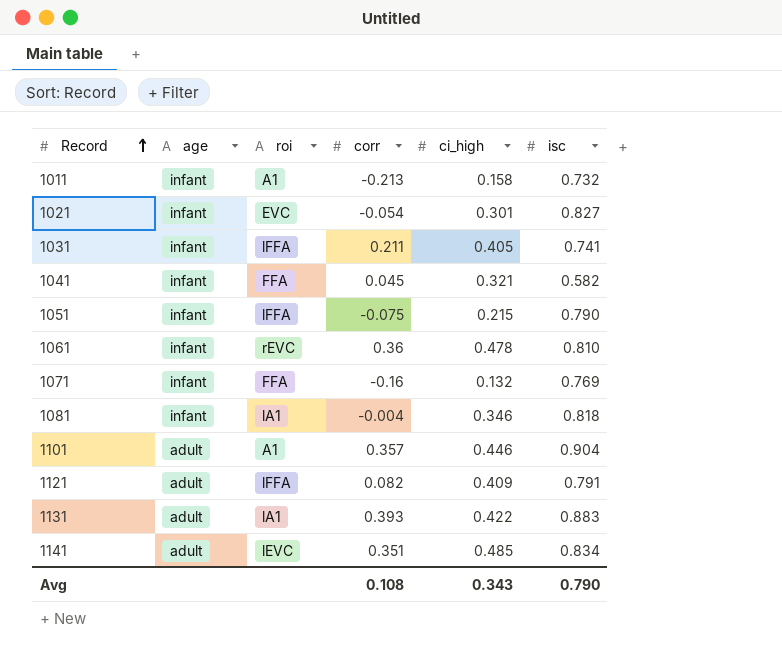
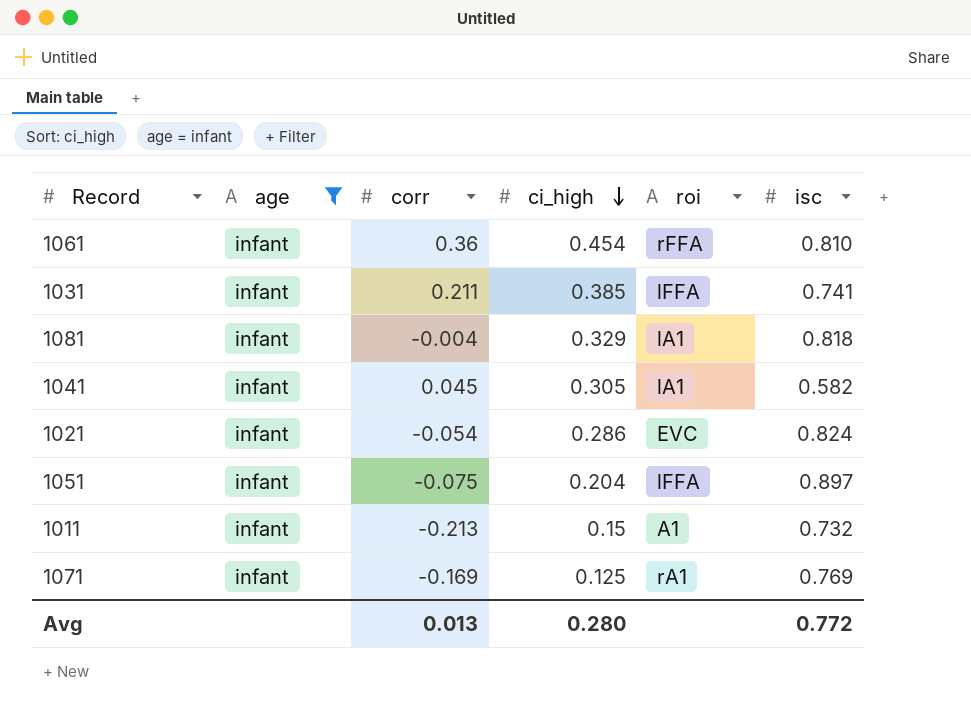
filter: none -> age = infant
row order: Record ascending -> ci_high descending
column roi | position: 3 -> 5
1061 | ci_high: 0.478 -> 0.454
1061 | roi: rEVC -> rFFA
1031 | ci_high: 0.405 -> 0.385
1081 | ci_high: 0.346 -> 0.329
1041 | ci_high: 0.321 -> 0.305
1041 | roi: FFA -> lA1
1021 | ci_high: 0.301 -> 0.286
1021 | isc: 0.827 -> 0.824
1051 | ci_high: 0.215 -> 0.204
1051 | isc: 0.790 -> 0.897
1011 | ci_high: 0.158 -> 0.15
1071 | corr: -0.16 -> -0.169
1071 | ci_high: 0.132 -> 0.125
1071 | roi: FFA -> rA1
Avg | corr: 0.108 -> 0.013
Avg | ci_high: 0.343 -> 0.280
Avg | isc: 0.790 -> 0.772

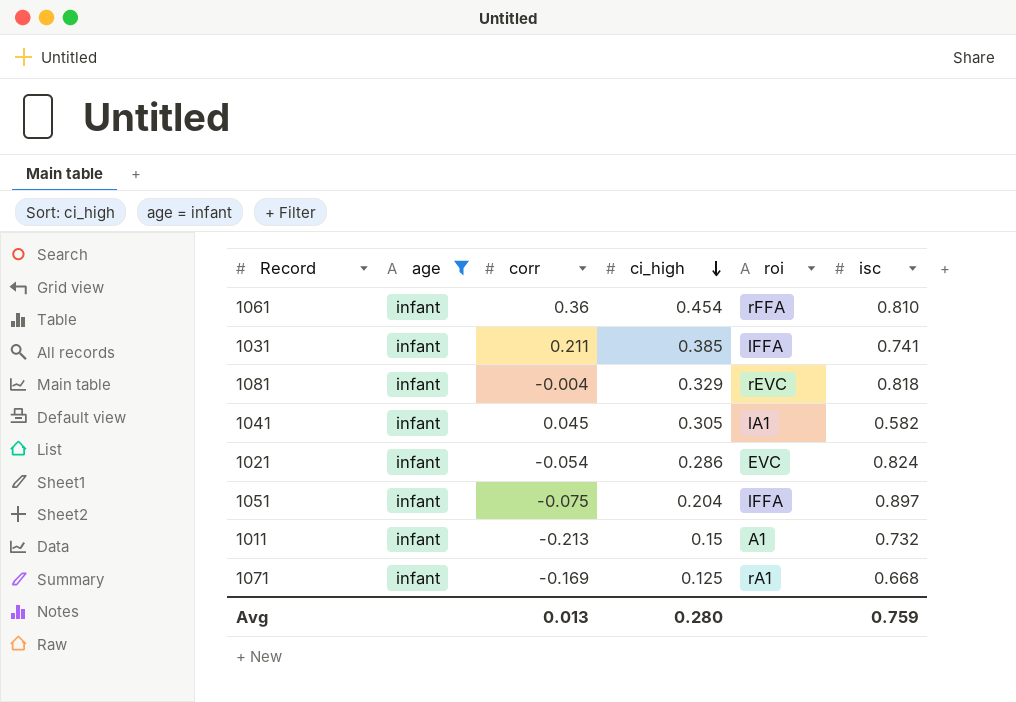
1081 | roi: lA1 -> rEVC
1071 | isc: 0.769 -> 0.668
Avg | isc: 0.772 -> 0.759

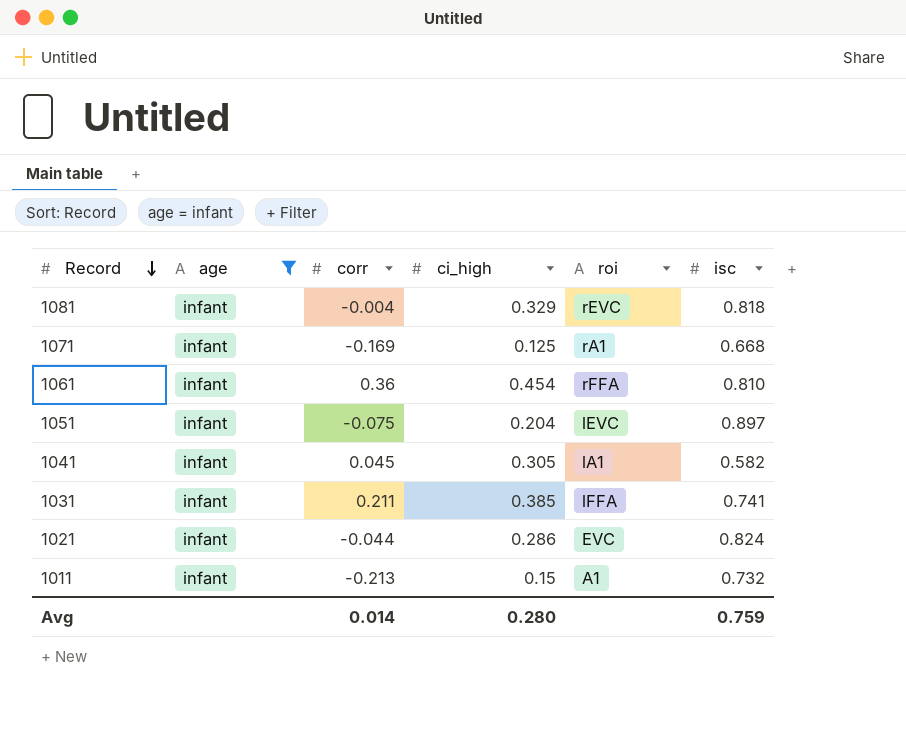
row order: ci_high descending -> Record descending
1051 | roi: lFFA -> lEVC
1021 | corr: -0.054 -> -0.044
Avg | corr: 0.013 -> 0.014

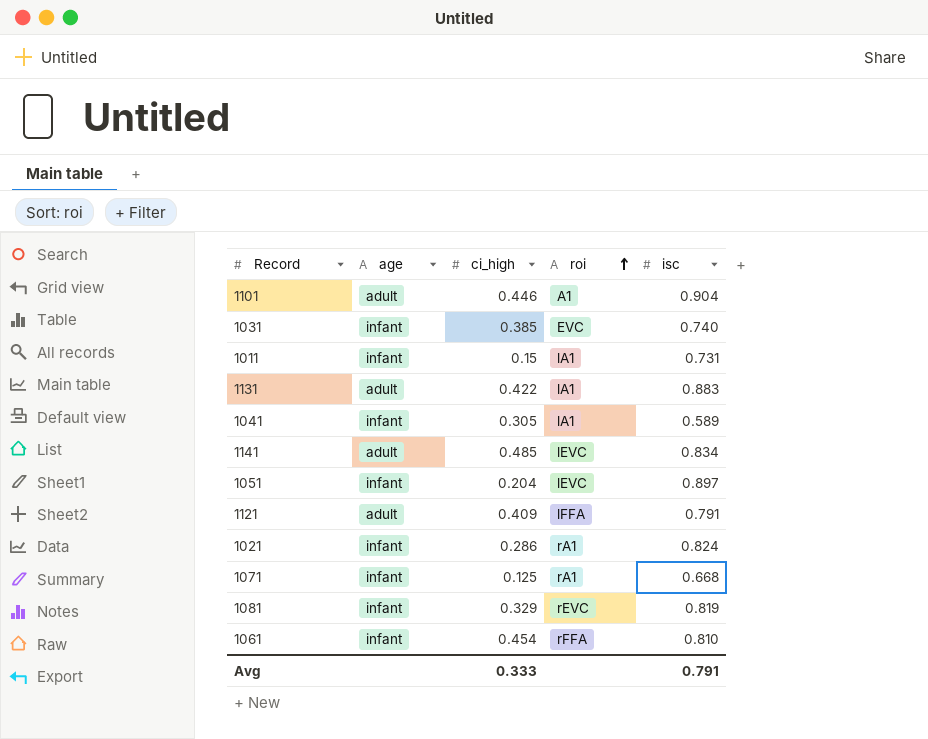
filter: age = infant -> none
row order: Record descending -> roi ascending
column corr | position: 3 -> none
1031 | roi: lFFA -> EVC
1031 | isc: 0.741 -> 0.740
1011 | roi: A1 -> lA1
1011 | isc: 0.732 -> 0.731
1041 | isc: 0.582 -> 0.589
1021 | roi: EVC -> rA1
1081 | isc: 0.818 -> 0.819
Avg | ci_high: 0.280 -> 0.333
Avg | isc: 0.759 -> 0.791

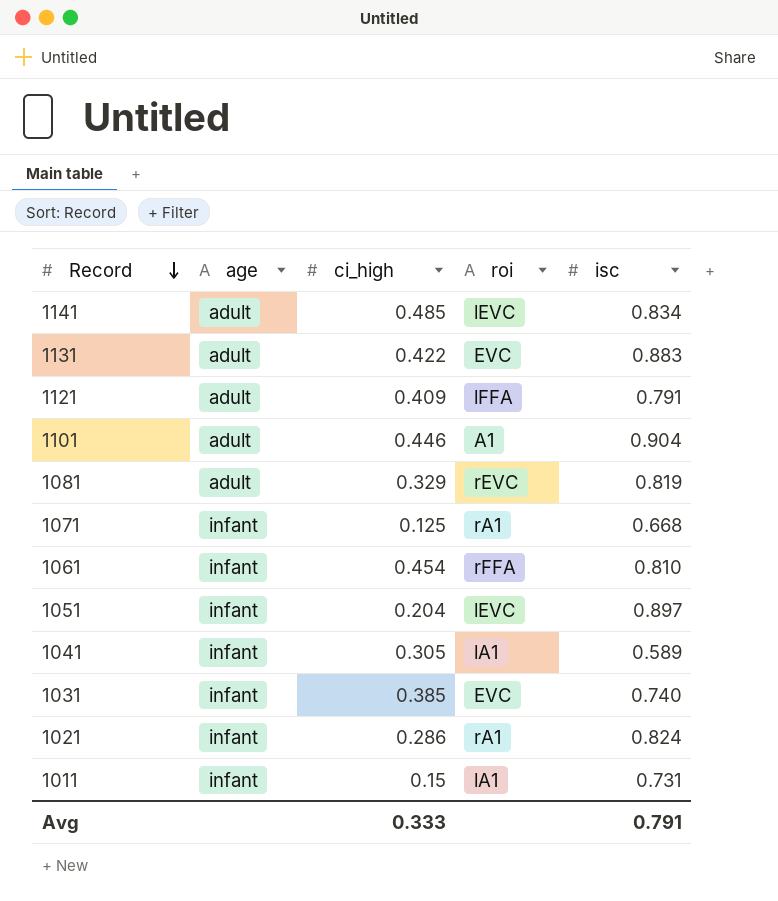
row order: roi ascending -> Record descending
1131 | roi: lA1 -> EVC
1081 | age: infant -> adult

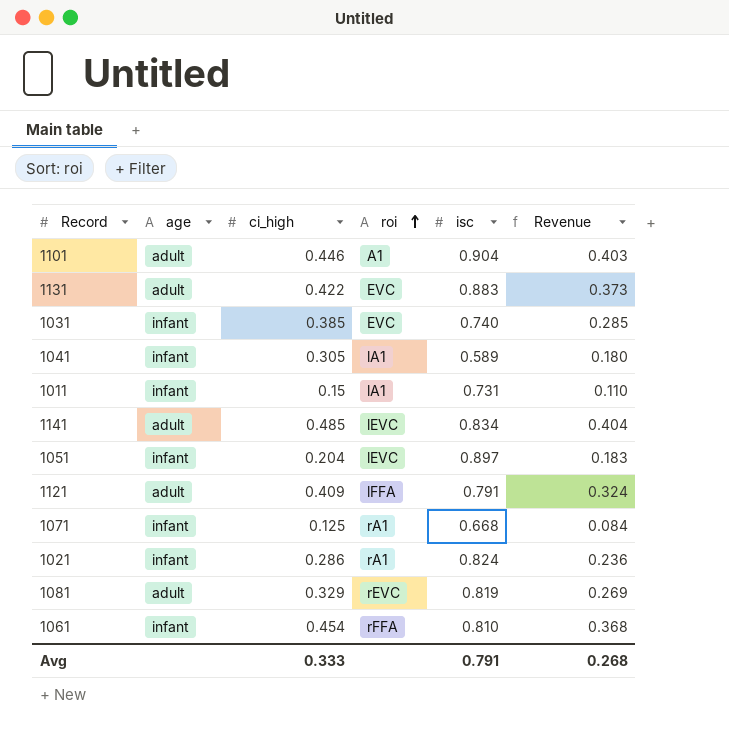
row order: Record descending -> roi ascending
column Revenue | formula: none -> [ci_high] * [isc]

